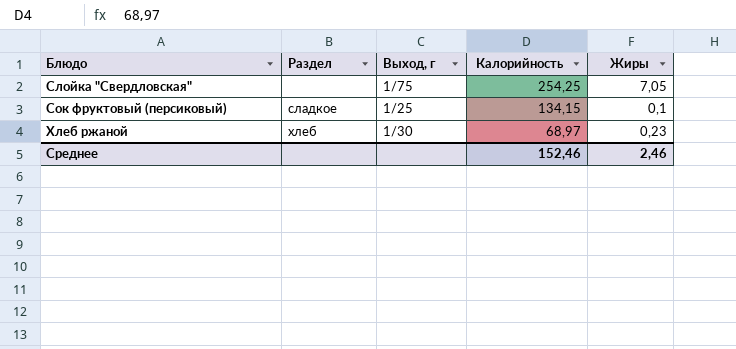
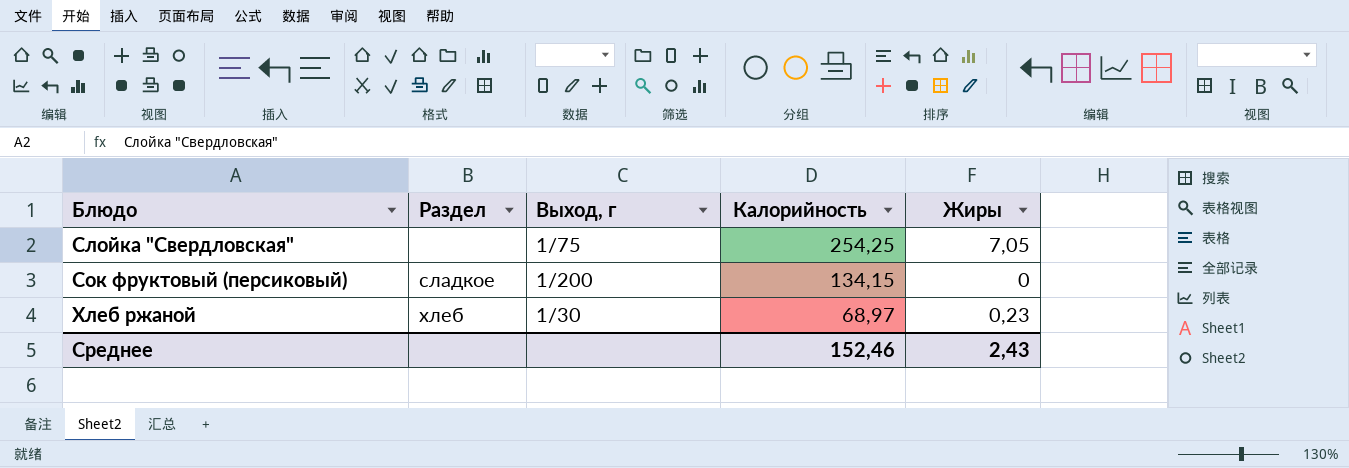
Сок фруктовый (персиковый) | Выход, г: 1/25 -> 1/200
Сок фруктовый (персиковый) | Жиры: 0,1 -> 0
Среднее | Жиры: 2,46 -> 2,43

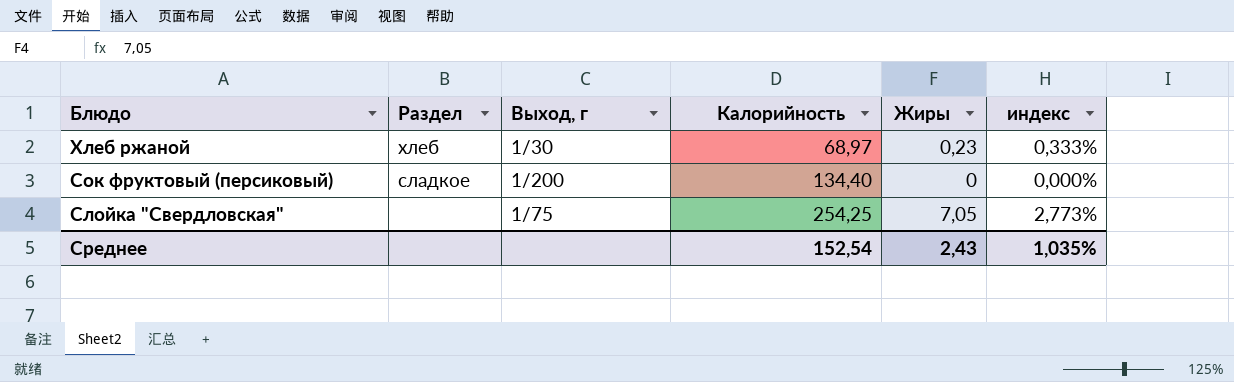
row order: Блюдо ascending -> Блюдо descending
column индекс | formula: none -> [Жиры] / [Калорийность]
Сок фруктовый (персиковый) | Калорийность: 134,15 -> 134,40
Среднее | Калорийность: 152,46 -> 152,54

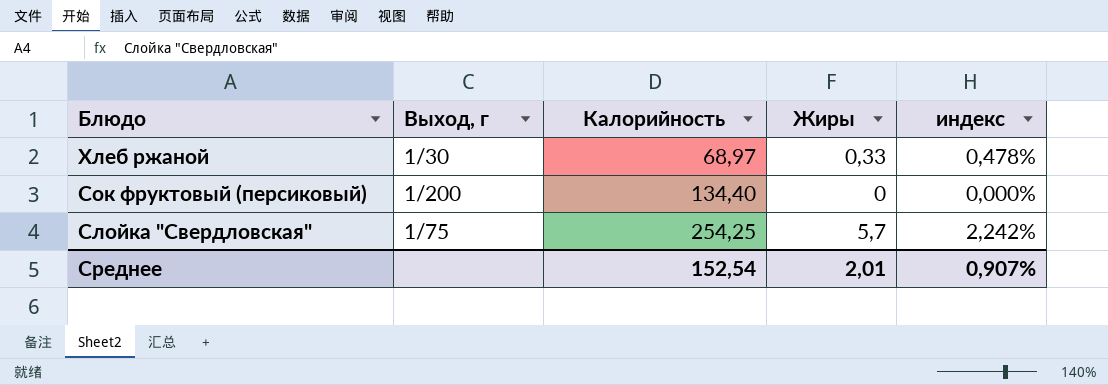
column Раздел | position: 2 -> none
Хлеб ржаной | Жиры: 0,23 -> 0,33
Хлеб ржаной | индекс: 0,333% -> 0,478%
Слойка "Свердловская" | Жиры: 7,05 -> 5,7
Слойка "Свердловская" | индекс: 2,773% -> 2,242%
Среднее | Жиры: 2,43 -> 2,01
Среднее | индекс: 1,035% -> 0,907%

